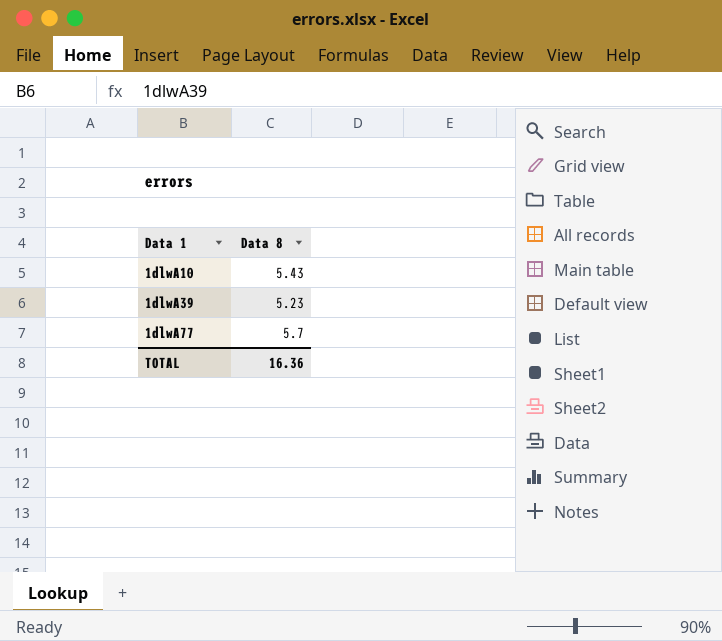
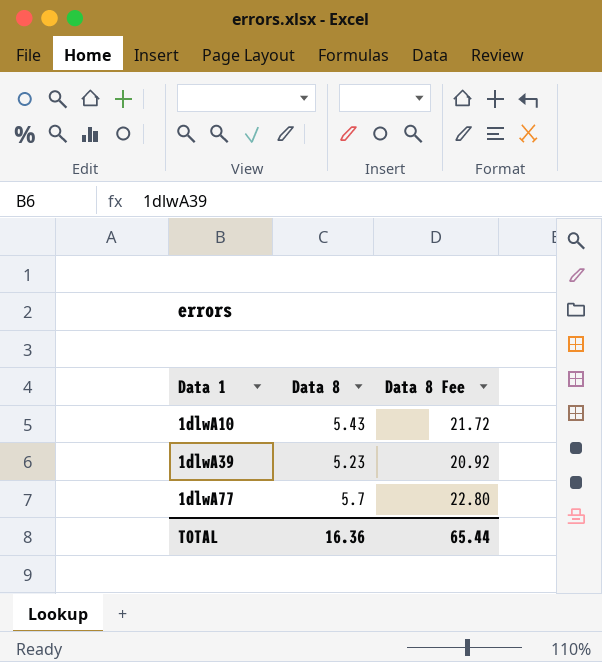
column Data 8 Fee | formula: none -> [Data 8] * 4

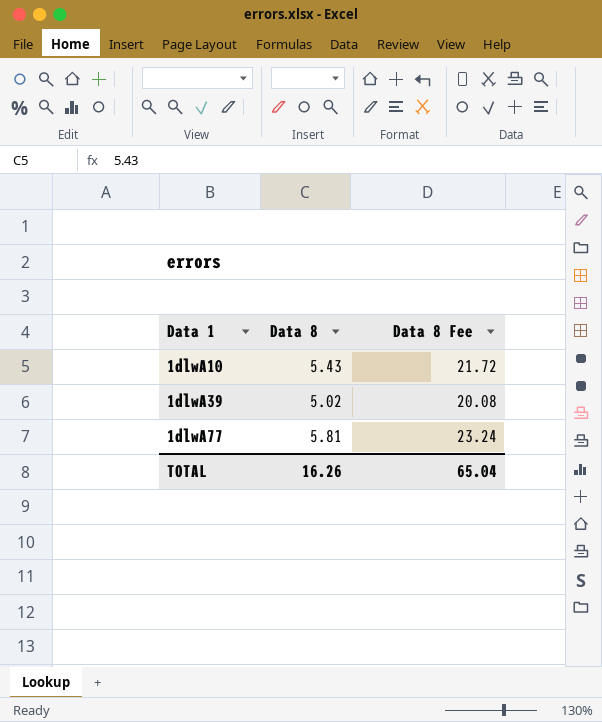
1dlwA39 | Data 8: 5.23 -> 5.02
1dlwA39 | Data 8 Fee: 20.92 -> 20.08
1dlwA77 | Data 8: 5.7 -> 5.81
1dlwA77 | Data 8 Fee: 22.80 -> 23.24
TOTAL | Data 8: 16.36 -> 16.26
TOTAL | Data 8 Fee: 65.44 -> 65.04

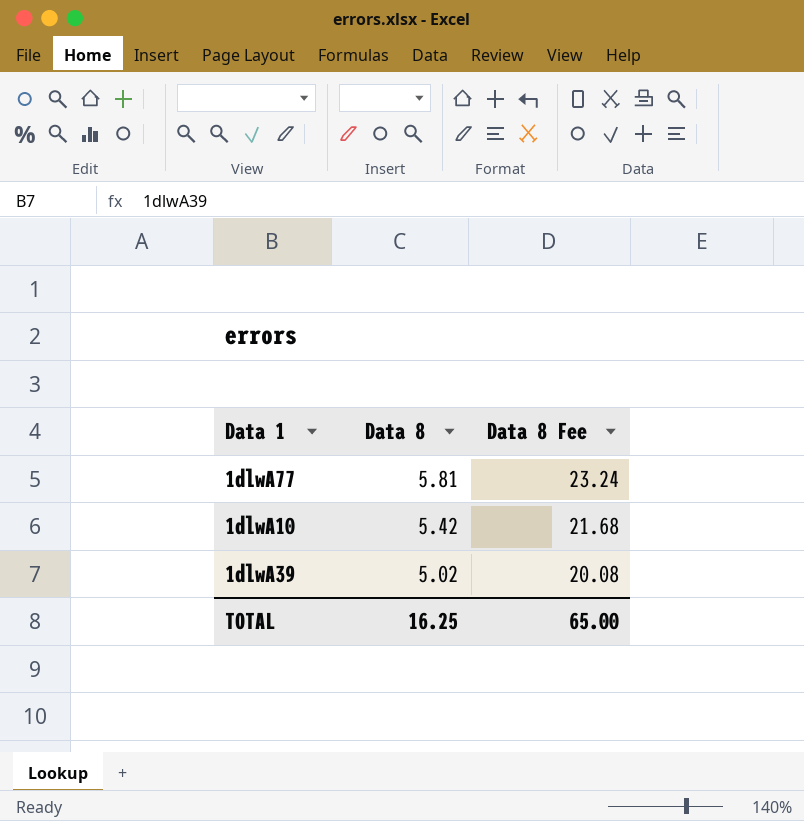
row order: Data 1 ascending -> Data 8 descending
1dlwA10 | Data 8: 5.43 -> 5.42
1dlwA10 | Data 8 Fee: 21.72 -> 21.68
TOTAL | Data 8: 16.26 -> 16.25
TOTAL | Data 8 Fee: 65.04 -> 65.00

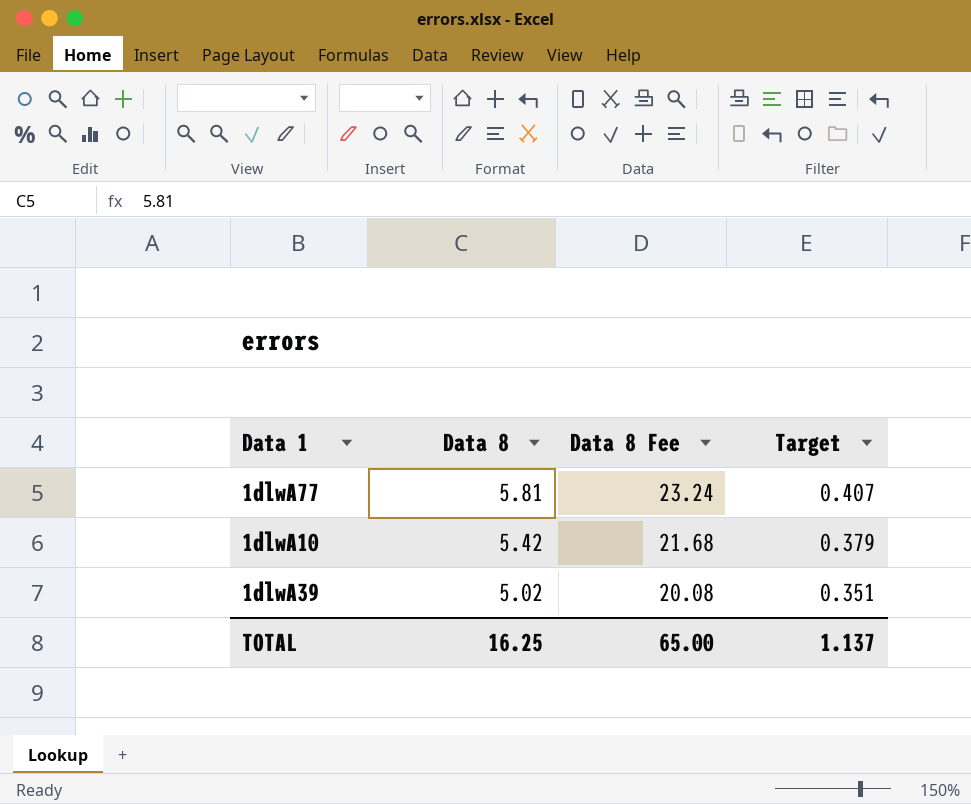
column Target | formula: none -> [Data 8] * 0.07

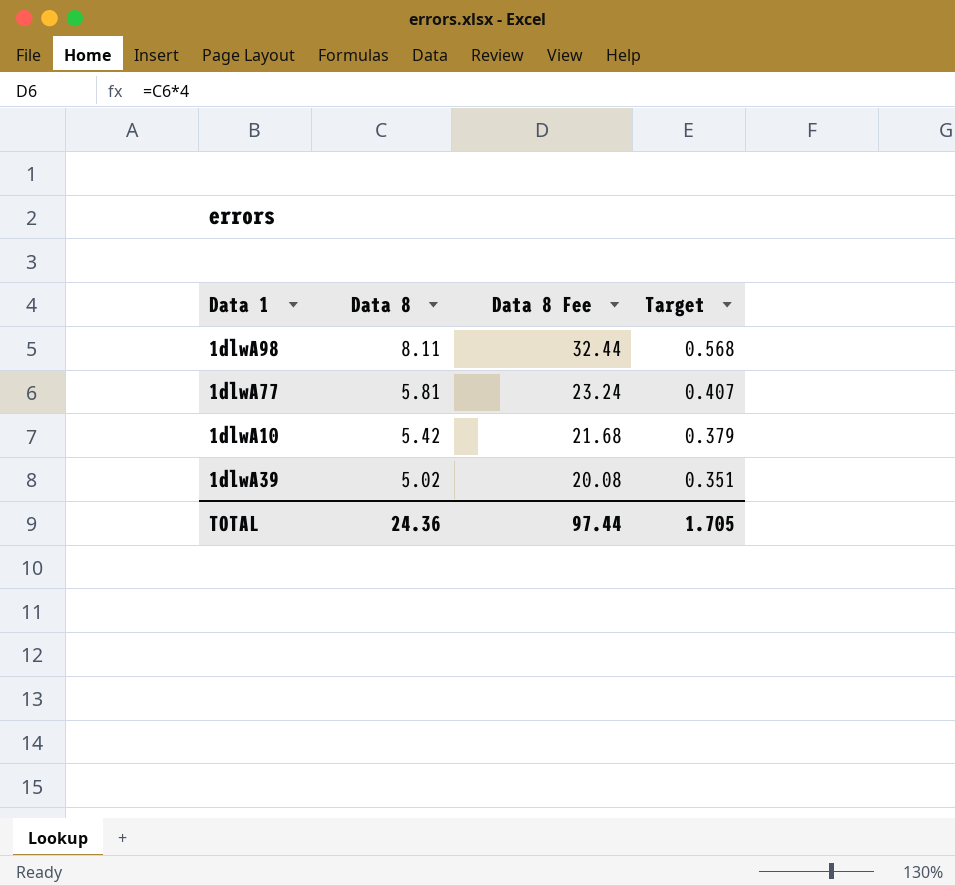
row 1dlwA98: none -> 8.11 | 32.44 | 0.568
TOTAL | Data 8: 16.25 -> 24.36
TOTAL | Data 8 Fee: 65.00 -> 97.44
TOTAL | Target: 1.137 -> 1.705

